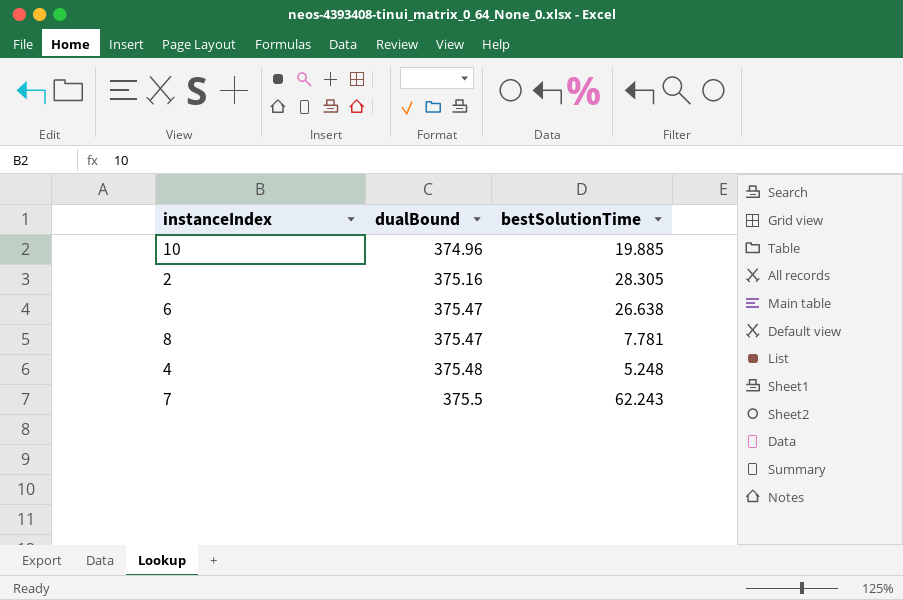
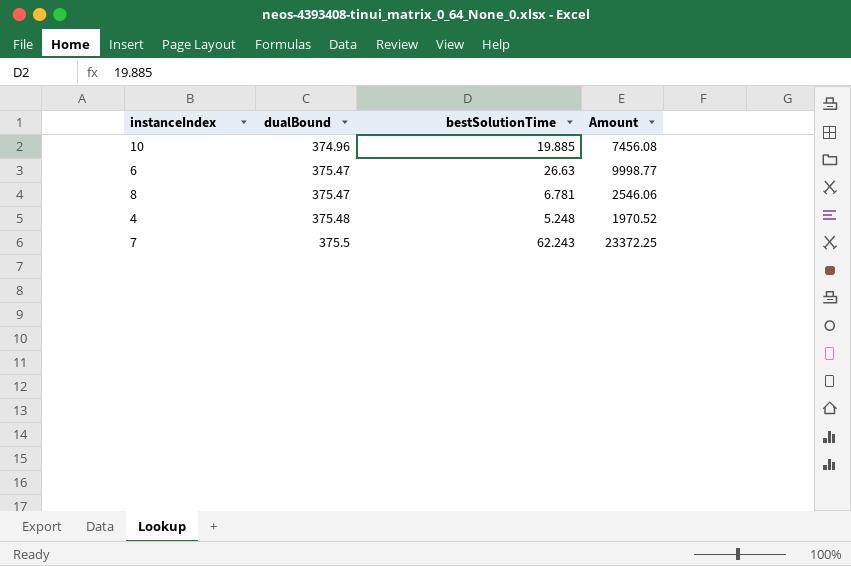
column Amount | formula: none -> [dualBound] * [bestSolutionTime]
row 2: 375.16 | 28.305 -> none
6 | bestSolutionTime: 26.638 -> 26.63
8 | bestSolutionTime: 7.781 -> 6.781

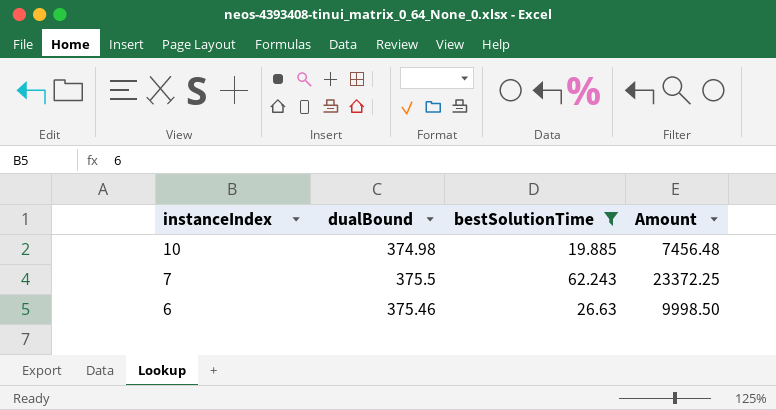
filter: none -> bestSolutionTime >= 19.885
row order: dualBound ascending -> instanceIndex descending
10 | dualBound: 374.96 -> 374.98
10 | Amount: 7456.08 -> 7456.48
6 | dualBound: 375.47 -> 375.46
6 | Amount: 9998.77 -> 9998.50

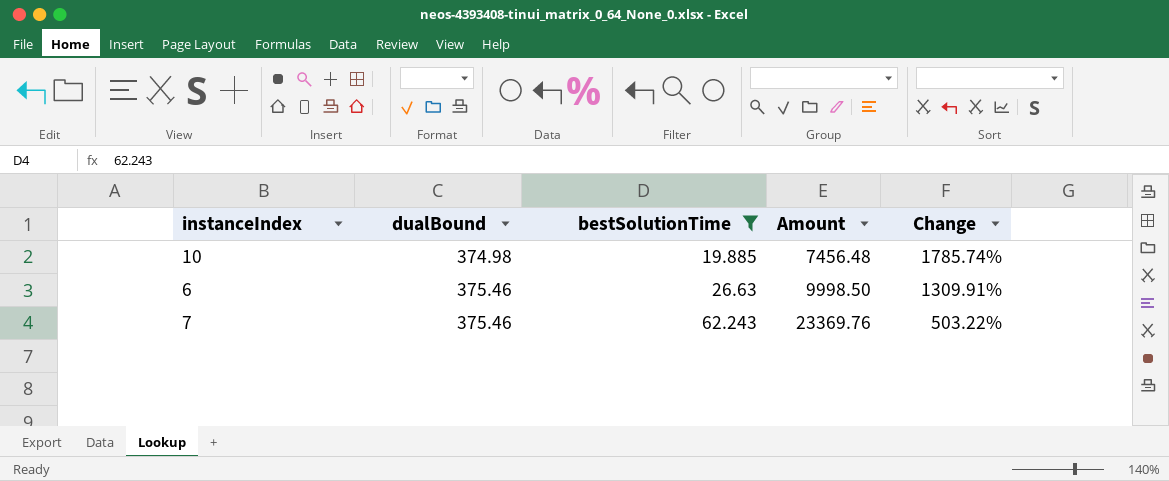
row order: instanceIndex descending -> dualBound ascending
column Change | formula: none -> ([dualBound] - [bestSolutionTime]) / [bestSolutionTime]
7 | dualBound: 375.5 -> 375.46
7 | Amount: 23372.25 -> 23369.76

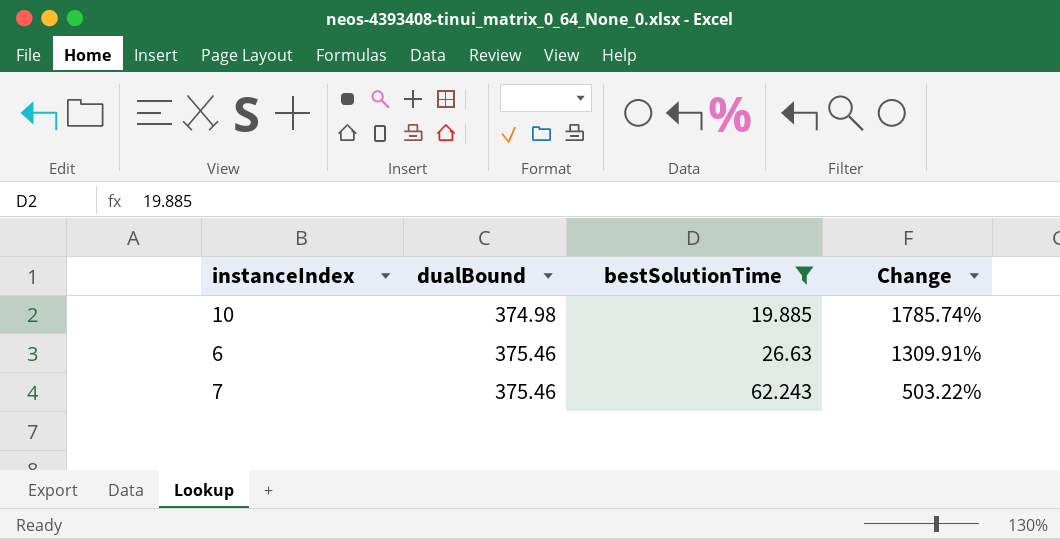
column Amount | formula: [dualBound] * [bestSolutionTime] -> none

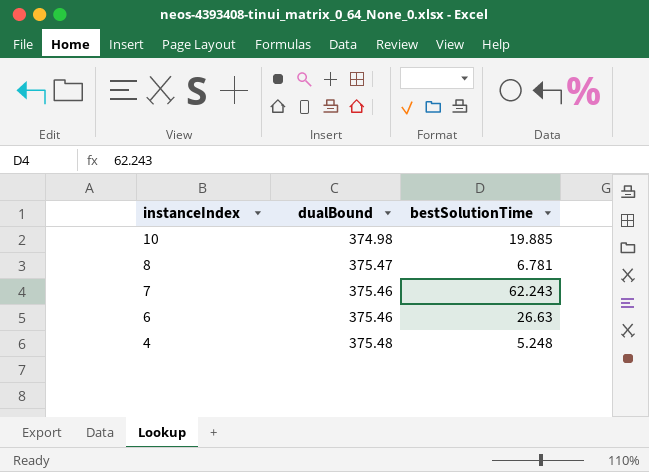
filter: bestSolutionTime >= 19.885 -> none
row order: dualBound ascending -> instanceIndex descending
column Change | formula: ([dualBound] - [bestSolutionTime]) / [bestSolutionTime] -> none

